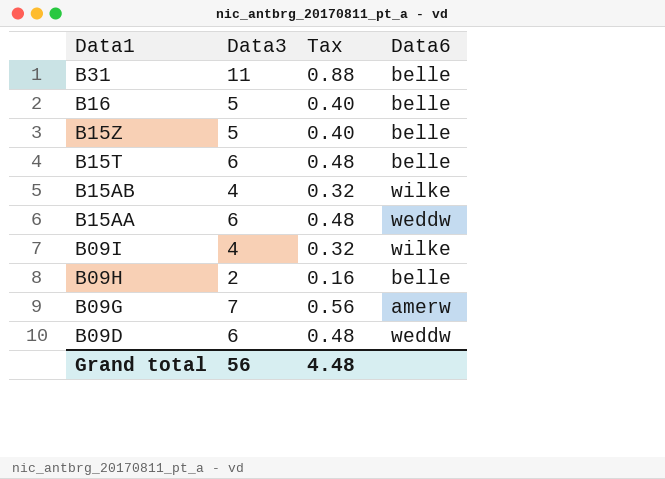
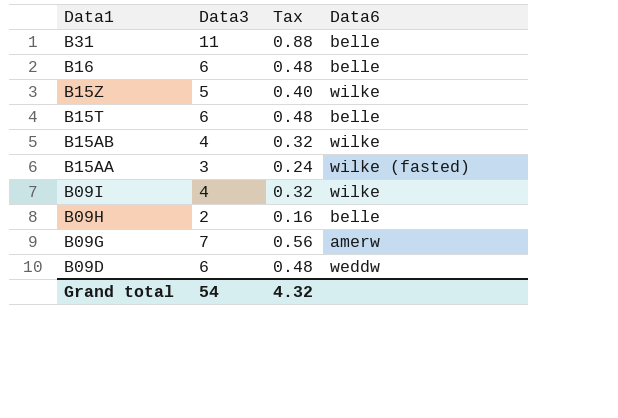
B16 | Data3: 5 -> 6
B16 | Tax: 0.40 -> 0.48
B15Z | Data6: belle -> wilke
B15AA | Data3: 6 -> 3
B15AA | Tax: 0.48 -> 0.24
B15AA | Data6: weddw -> wilke (fasted)
Grand total | Data3: 56 -> 54
Grand total | Tax: 4.48 -> 4.32

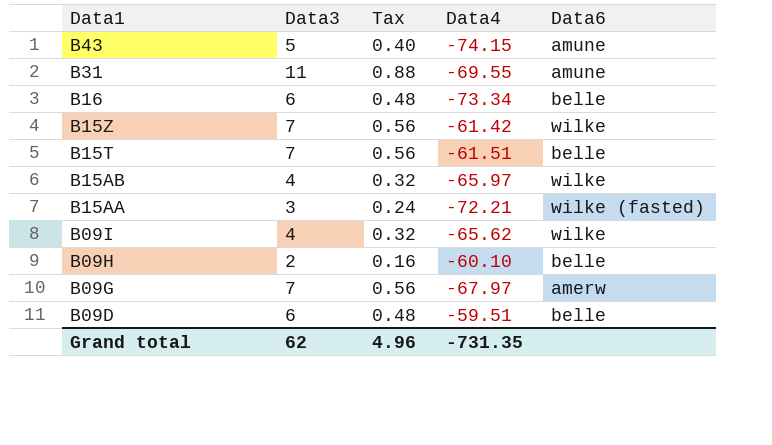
column Data4 | position: none -> 4
row B43: none -> 5 | 0.40 | -74.15 | amune
B31 | Data6: belle -> amune
B15Z | Data3: 5 -> 7
B15Z | Tax: 0.40 -> 0.56
B15T | Data3: 6 -> 7
B15T | Tax: 0.48 -> 0.56
B09D | Data6: weddw -> belle
Grand total | Data3: 54 -> 62
Grand total | Tax: 4.32 -> 4.96

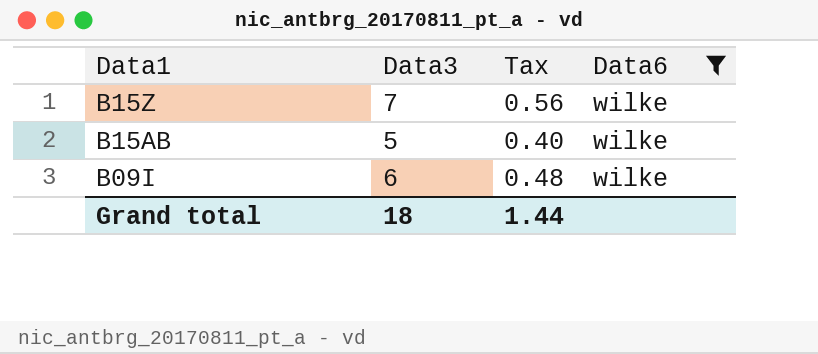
filter: none -> Data6 = wilke
column Data4 | position: 4 -> none
B15AB | Data3: 4 -> 5
B15AB | Tax: 0.32 -> 0.40
B09I | Data3: 4 -> 6
B09I | Tax: 0.32 -> 0.48
Grand total | Data3: 62 -> 18
Grand total | Tax: 4.96 -> 1.44

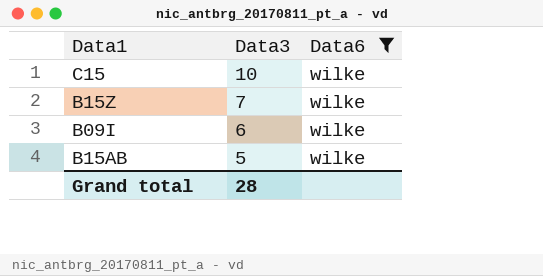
row order: Data1 descending -> Data3 descending
column Tax | formula: [Data3] * 0.08 -> none
row C15: none -> 10 | wilke
Grand total | Data3: 18 -> 28

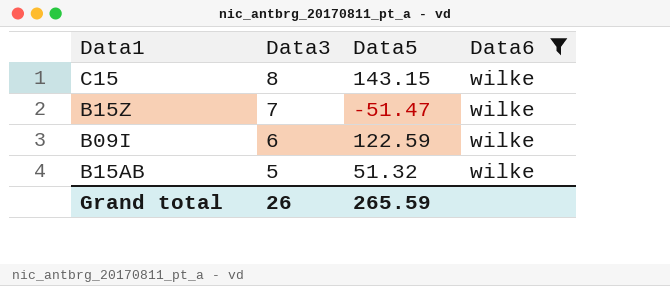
column Data5 | position: none -> 3
C15 | Data3: 10 -> 8
Grand total | Data3: 28 -> 26

